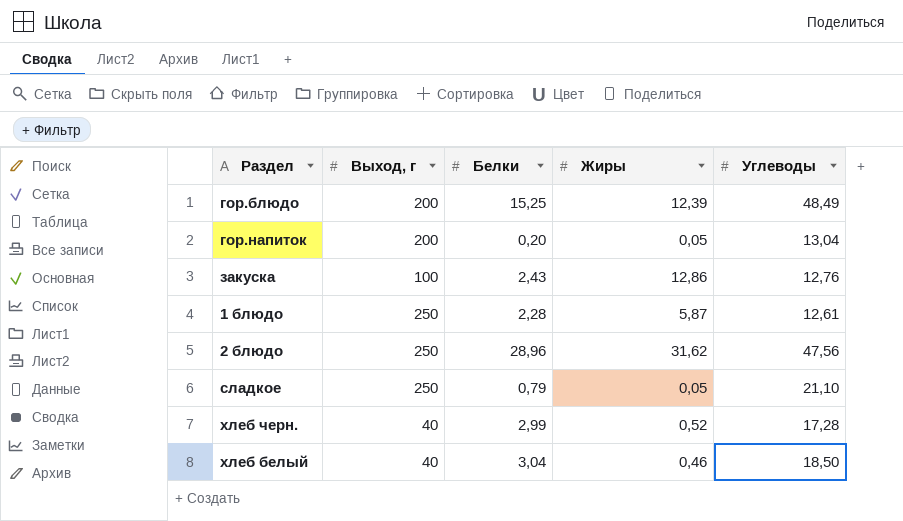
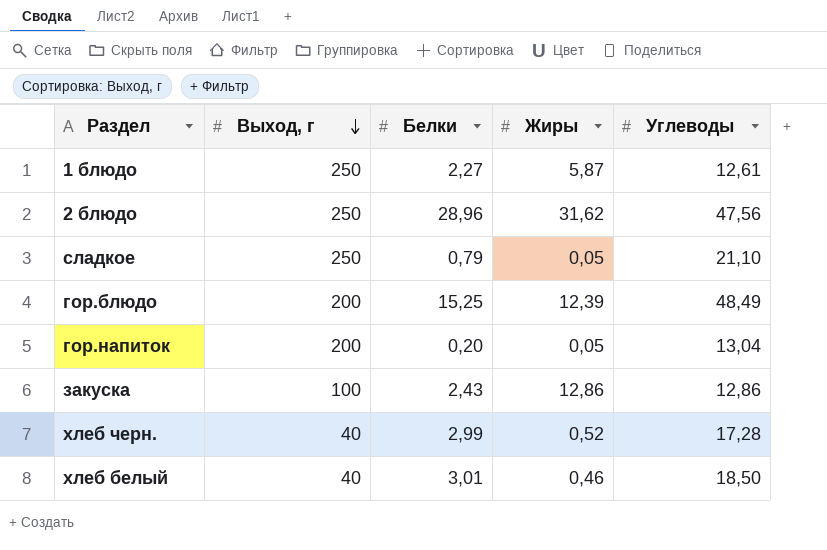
row order: none -> Выход, г descending
1 блюдо | Белки: 2,28 -> 2,27
закуска | Углеводы: 12,76 -> 12,86
хлеб белый | Белки: 3,04 -> 3,01

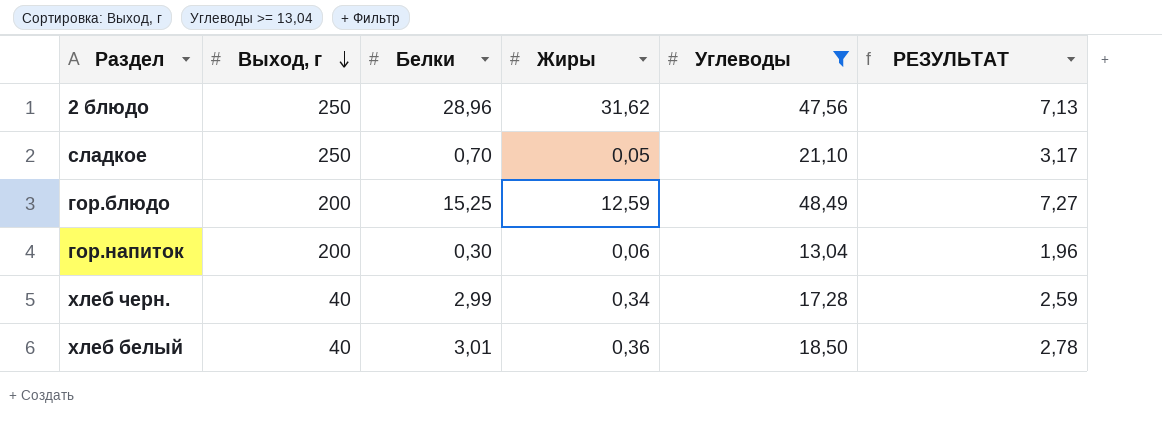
filter: none -> Углеводы >= 13,04
column РЕЗУЛЬТАТ | formula: none -> [Углеводы] * 0,15
сладкое | Белки: 0,79 -> 0,70
гор.блюдо | Жиры: 12,39 -> 12,59
гор.напиток | Белки: 0,20 -> 0,30
гор.напиток | Жиры: 0,05 -> 0,06
хлеб черн. | Жиры: 0,52 -> 0,34
хлеб белый | Жиры: 0,46 -> 0,36

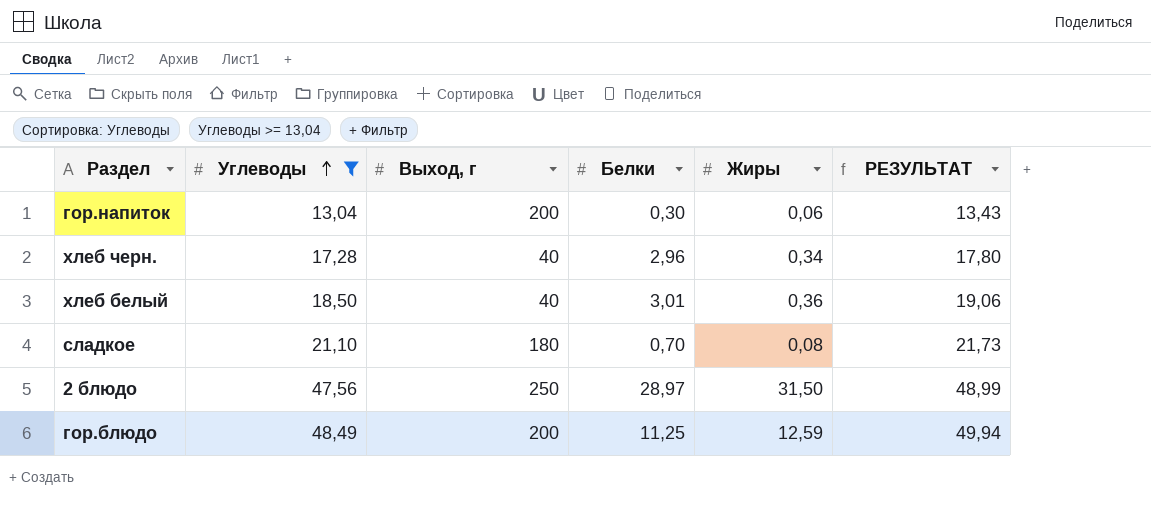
row order: Выход, г descending -> Углеводы ascending
column Углеводы | position: 5 -> 2
column РЕЗУЛЬТАТ | formula: [Углеводы] * 0,15 -> [Углеводы] * 1,03
хлеб черн. | Белки: 2,99 -> 2,96
сладкое | Выход, г: 250 -> 180
сладкое | Жиры: 0,05 -> 0,08
2 блюдо | Белки: 28,96 -> 28,97
2 блюдо | Жиры: 31,62 -> 31,50
гор.блюдо | Белки: 15,25 -> 11,25

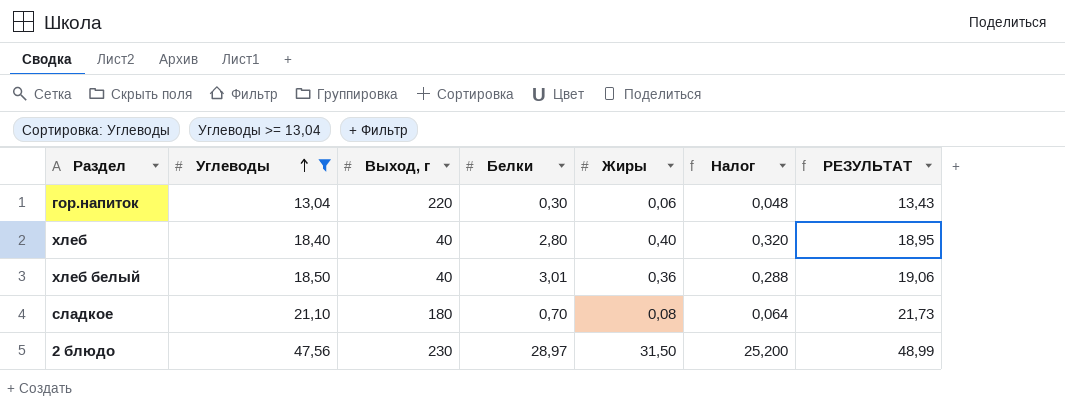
column Налог | formula: none -> [Жиры] * 0,8
row хлеб черн.: 17,28 | 40 | 2,96 | 0,34 | 17,80 -> none
row гор.блюдо: 48,49 | 200 | 11,25 | 12,59 | 49,94 -> none
гор.напиток | Выход, г: 200 -> 220
row хлеб: none -> 18,40 | 40 | 2,80 | 0,40 | 0,320 | 18,95
2 блюдо | Выход, г: 250 -> 230

